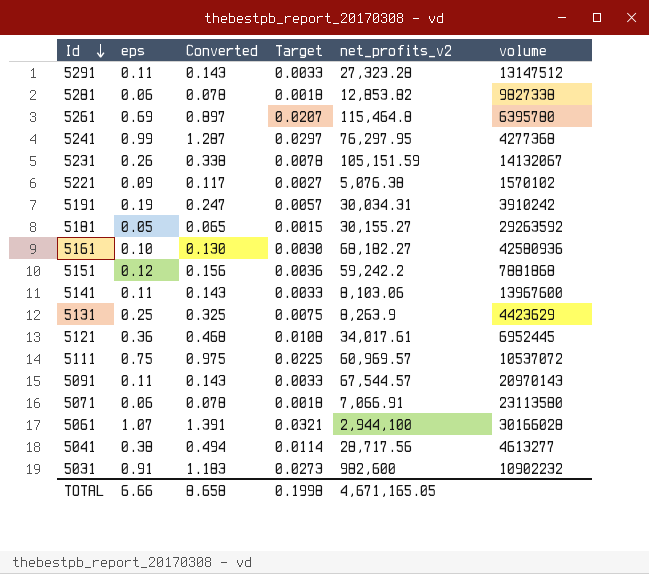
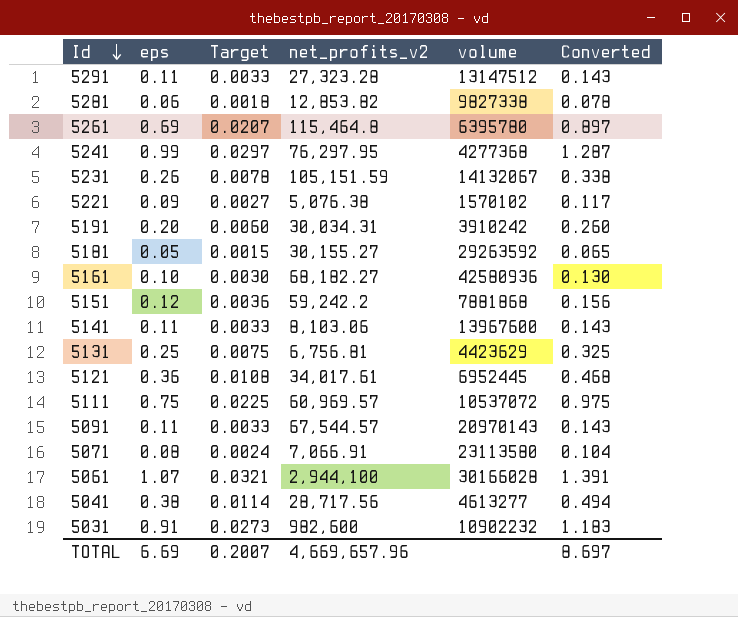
column Converted | position: 3 -> 6
5191 | eps: 0.19 -> 0.20
5191 | Target: 0.0057 -> 0.0060
5191 | Converted: 0.247 -> 0.260
5131 | net_profits_v2: 8,263.9 -> 6,756.81
5071 | eps: 0.06 -> 0.08
5071 | Target: 0.0018 -> 0.0024
5071 | Converted: 0.078 -> 0.104
TOTAL | eps: 6.66 -> 6.69
TOTAL | Target: 0.1998 -> 0.2007
TOTAL | net_profits_v2: 4,671,165.05 -> 4,669,657.96
TOTAL | Converted: 8.658 -> 8.697

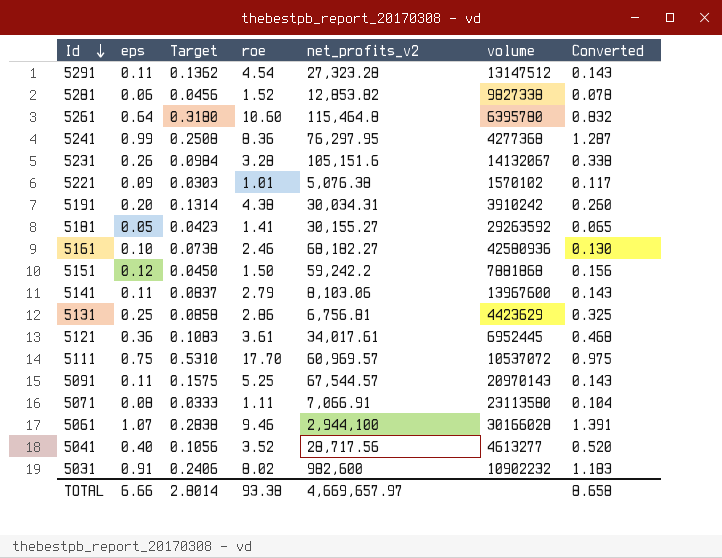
column Target | formula: [eps] * 0.03 -> [roe] * 0.03
column roe | position: none -> 4
5261 | eps: 0.69 -> 0.64
5261 | Converted: 0.897 -> 0.832
5231 | net_profits_v2: 105,151.59 -> 105,151.6
5041 | eps: 0.38 -> 0.40
5041 | Converted: 0.494 -> 0.520
TOTAL | eps: 6.69 -> 6.66
TOTAL | Target: 0.2007 -> 2.8014
TOTAL | net_profits_v2: 4,669,657.96 -> 4,669,657.97
TOTAL | Converted: 8.697 -> 8.658

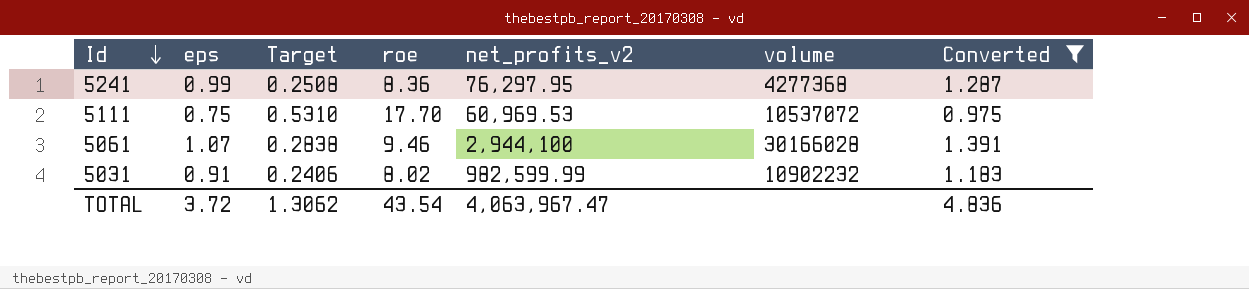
filter: none -> Converted >= 0.975
5111 | net_profits_v2: 60,969.57 -> 60,969.53
5031 | net_profits_v2: 982,600 -> 982,599.99
TOTAL | eps: 6.66 -> 3.72
TOTAL | Target: 2.8014 -> 1.3062
TOTAL | roe: 93.38 -> 43.54
TOTAL | net_profits_v2: 4,669,657.97 -> 4,063,967.47
TOTAL | Converted: 8.658 -> 4.836

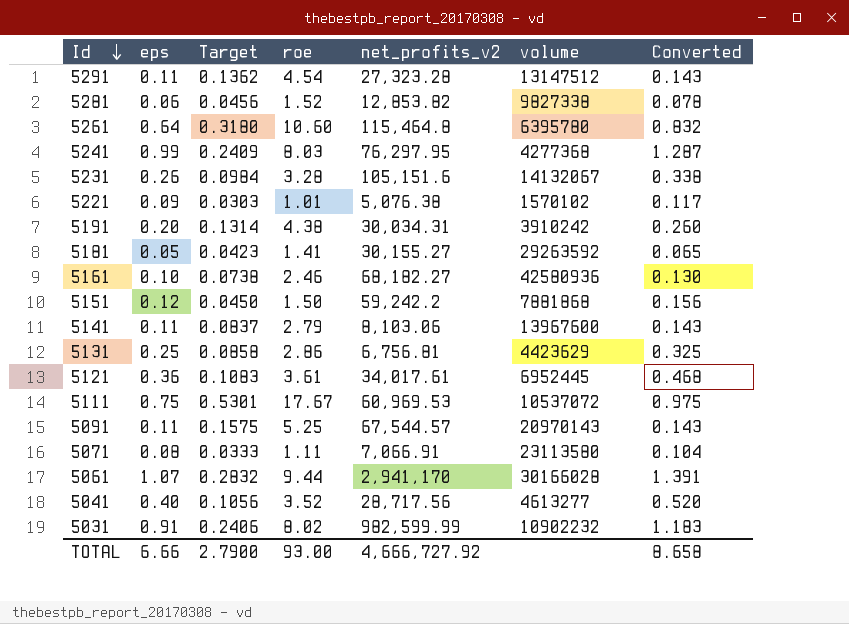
filter: Converted >= 0.975 -> none
5241 | Target: 0.2508 -> 0.2409
5241 | roe: 8.36 -> 8.03
5111 | Target: 0.5310 -> 0.5301
5111 | roe: 17.70 -> 17.67
5061 | Target: 0.2838 -> 0.2832
5061 | roe: 9.46 -> 9.44
5061 | net_profits_v2: 2,944,100 -> 2,941,170
TOTAL | eps: 3.72 -> 6.66
TOTAL | Target: 1.3062 -> 2.7900
TOTAL | roe: 43.54 -> 93.00
TOTAL | net_profits_v2: 4,063,967.47 -> 4,666,727.92
TOTAL | Converted: 4.836 -> 8.658

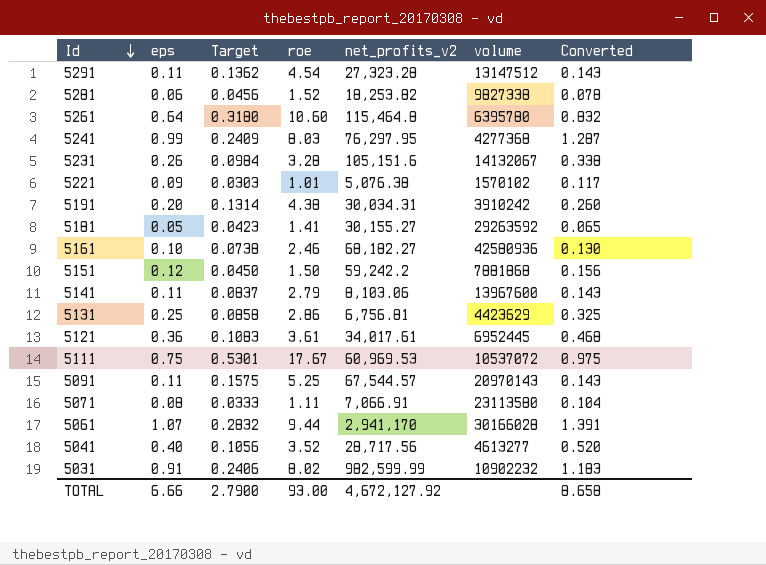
5281 | net_profits_v2: 12,853.82 -> 18,253.82
TOTAL | net_profits_v2: 4,666,727.92 -> 4,672,127.92

